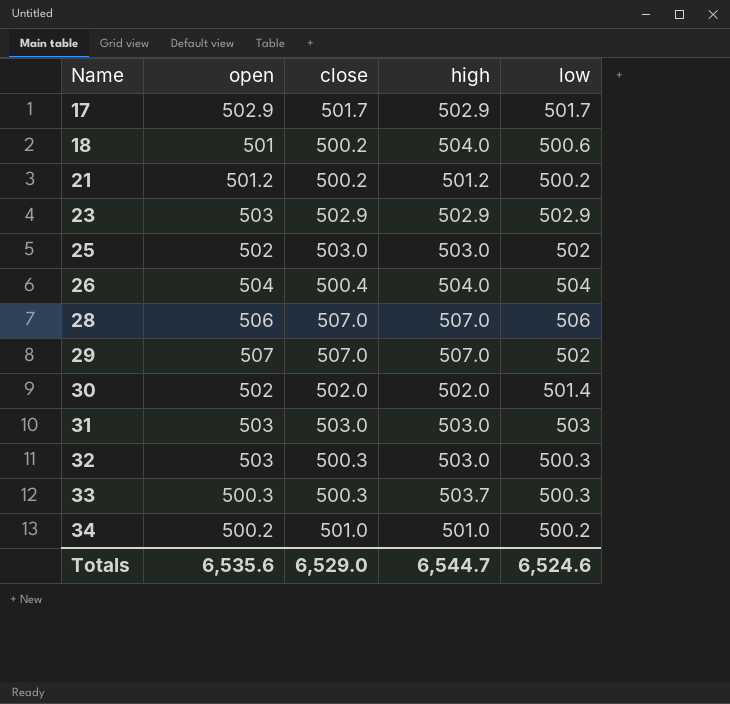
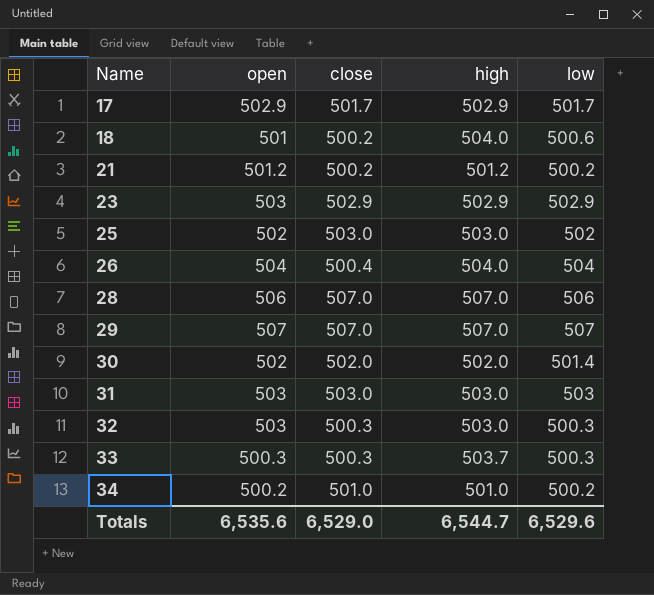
29 | low: 502 -> 507
Totals | low: 6,524.6 -> 6,529.6

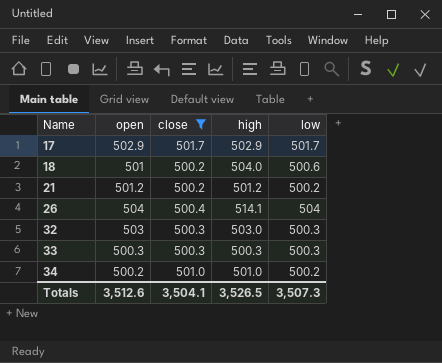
filter: none -> close <= 501.7
26 | high: 504.0 -> 514.1
33 | high: 503.7 -> 500.3
Totals | open: 6,535.6 -> 3,512.6
Totals | close: 6,529.0 -> 3,504.1
Totals | high: 6,544.7 -> 3,526.5
Totals | low: 6,529.6 -> 3,507.3

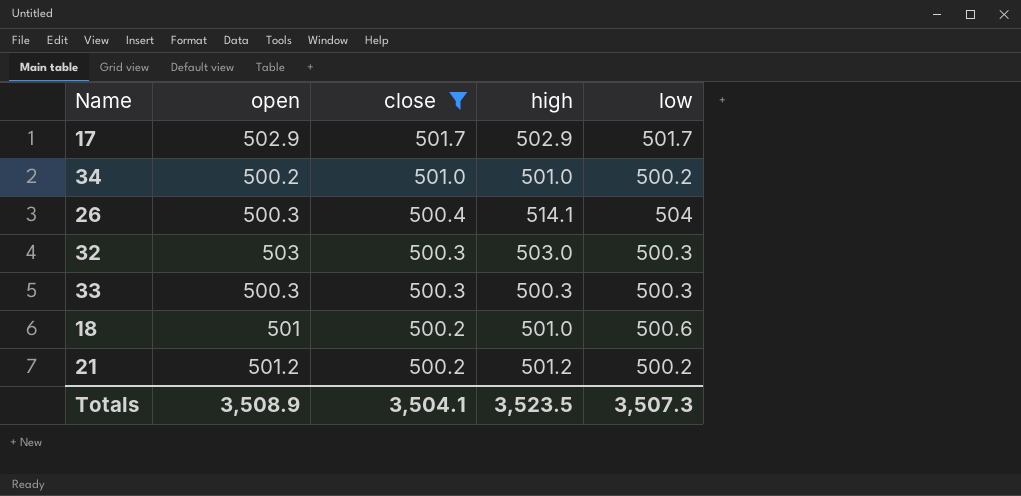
row order: Name ascending -> close descending
26 | open: 504 -> 500.3
18 | high: 504.0 -> 501.0
Totals | open: 3,512.6 -> 3,508.9
Totals | high: 3,526.5 -> 3,523.5

